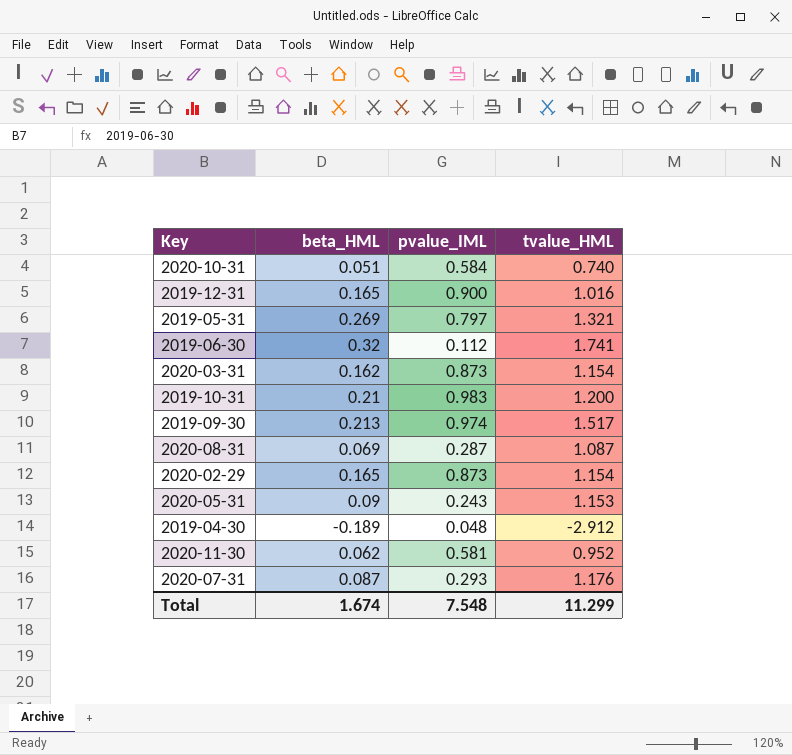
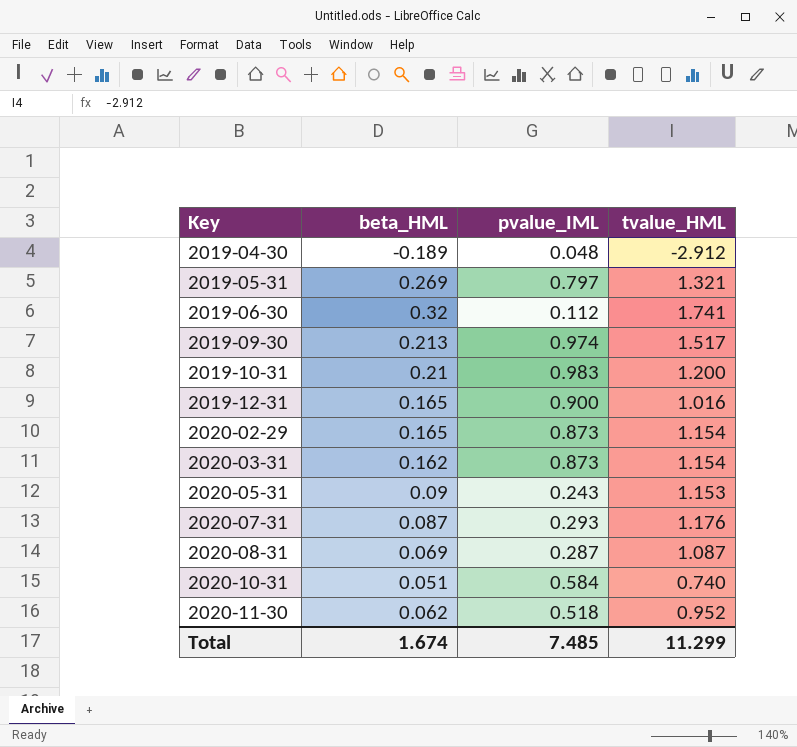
row order: none -> Key ascending
2020-11-30 | pvalue_IML: 0.581 -> 0.518
Total | pvalue_IML: 7.548 -> 7.485

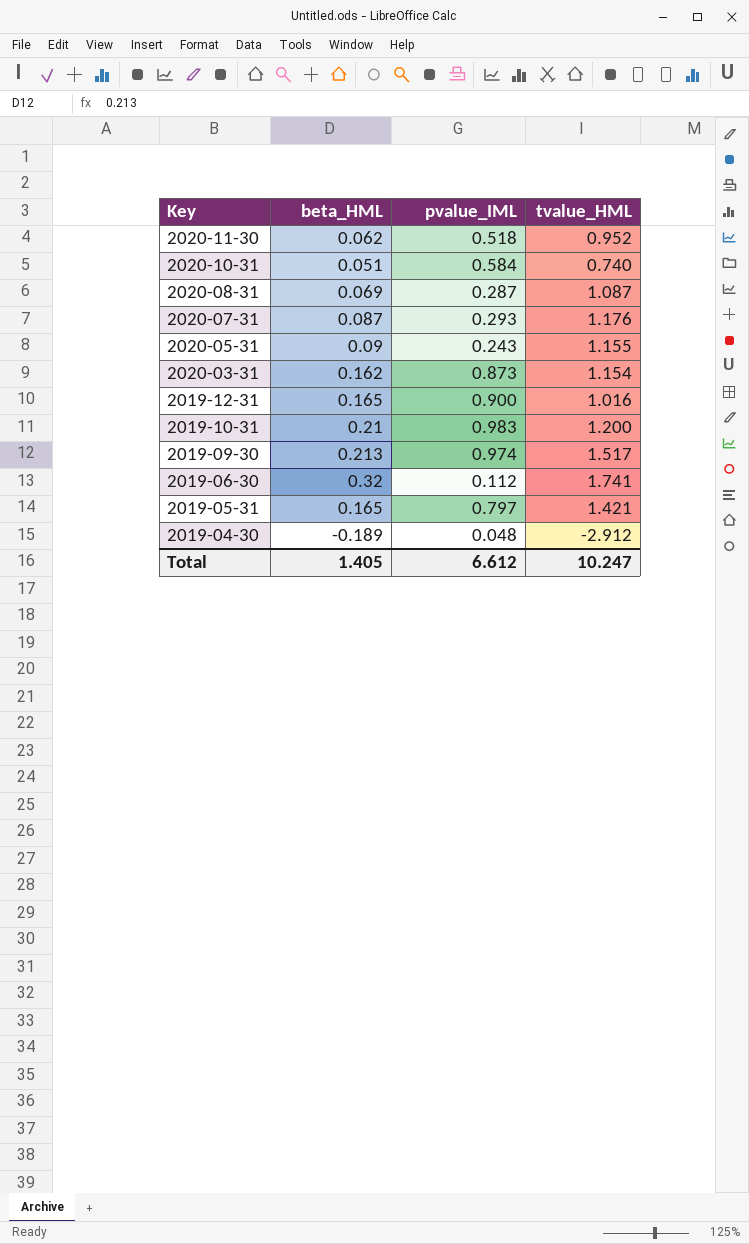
row order: Key ascending -> Key descending
row 2020-02-29: 0.165 | 0.873 | 1.154 -> none
2020-05-31 | tvalue_HML: 1.153 -> 1.155
2019-05-31 | beta_HML: 0.269 -> 0.165
2019-05-31 | tvalue_HML: 1.321 -> 1.421
Total | beta_HML: 1.674 -> 1.405
Total | pvalue_IML: 7.485 -> 6.612
Total | tvalue_HML: 11.299 -> 10.247

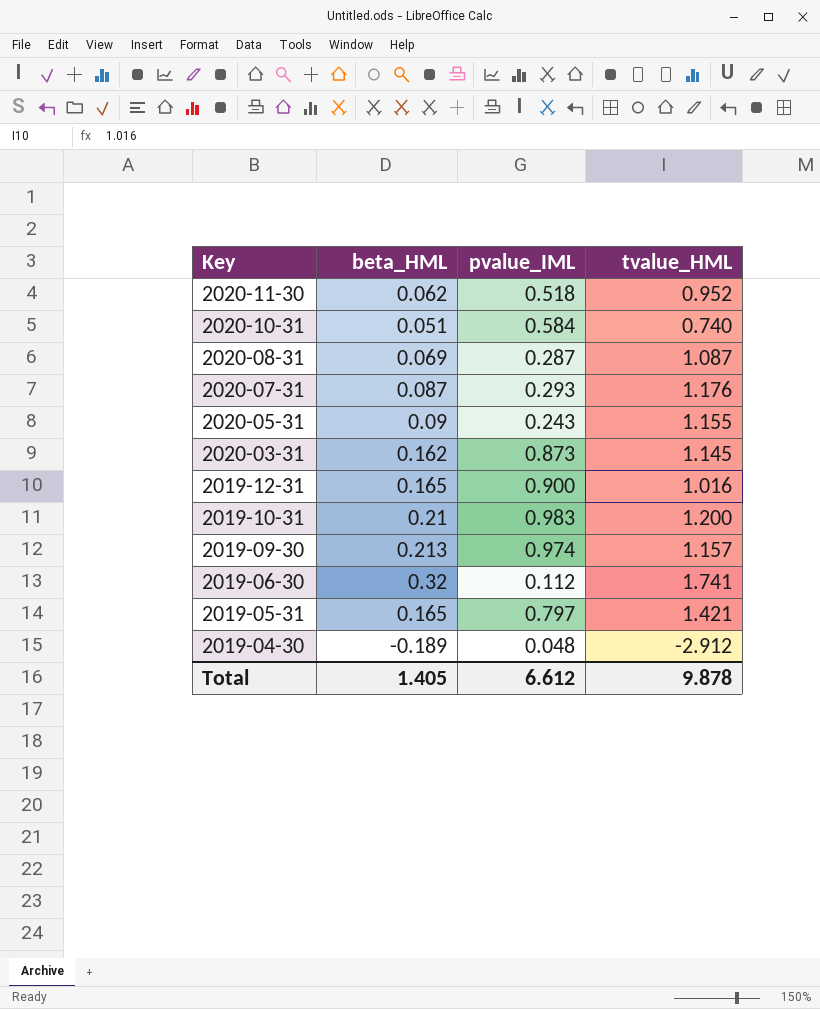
2020-03-31 | tvalue_HML: 1.154 -> 1.145
2019-09-30 | tvalue_HML: 1.517 -> 1.157
Total | tvalue_HML: 10.247 -> 9.878

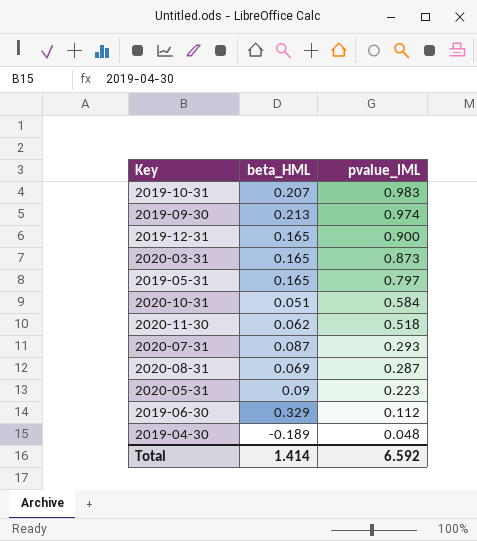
row order: Key descending -> pvalue_IML descending
column tvalue_HML | position: 4 -> none
2019-10-31 | beta_HML: 0.21 -> 0.207
2020-03-31 | beta_HML: 0.162 -> 0.165
2020-05-31 | pvalue_IML: 0.243 -> 0.223
2019-06-30 | beta_HML: 0.32 -> 0.329
Total | beta_HML: 1.405 -> 1.414
Total | pvalue_IML: 6.612 -> 6.592

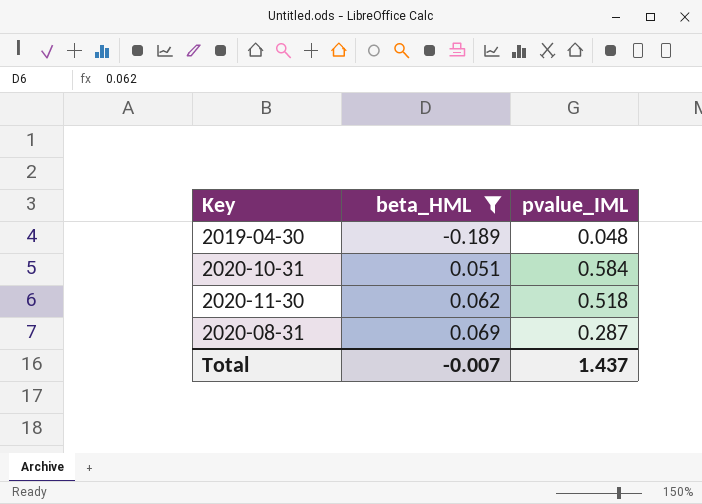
filter: none -> beta_HML <= 0.069
row order: pvalue_IML descending -> beta_HML ascending
Total | beta_HML: 1.414 -> -0.007
Total | pvalue_IML: 6.592 -> 1.437

